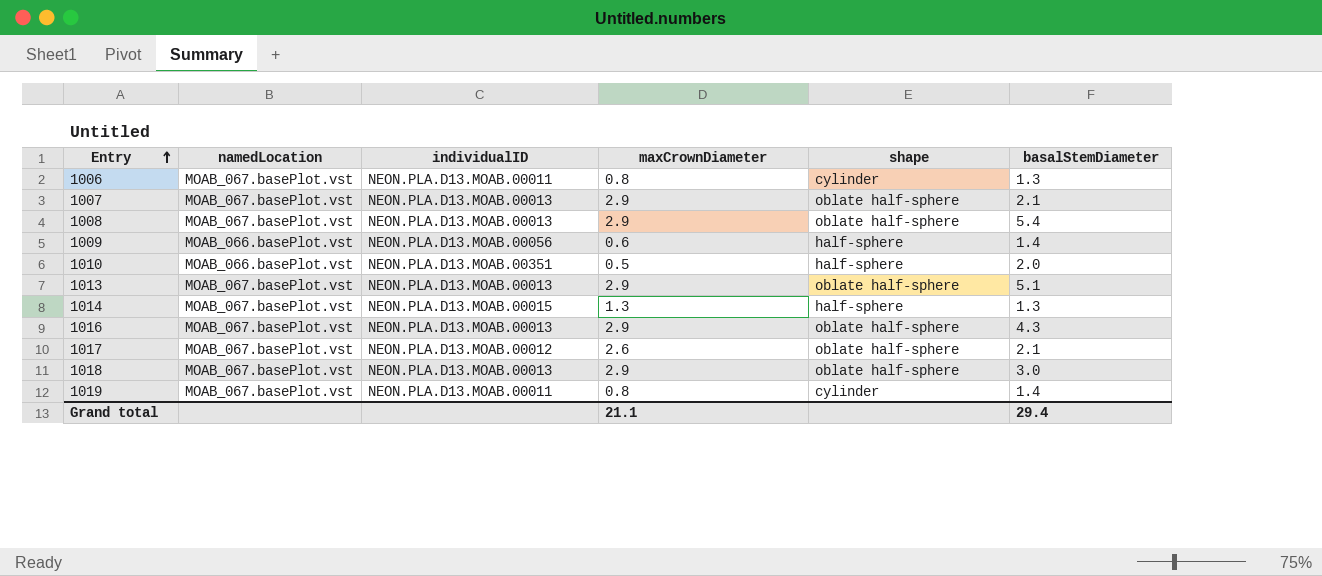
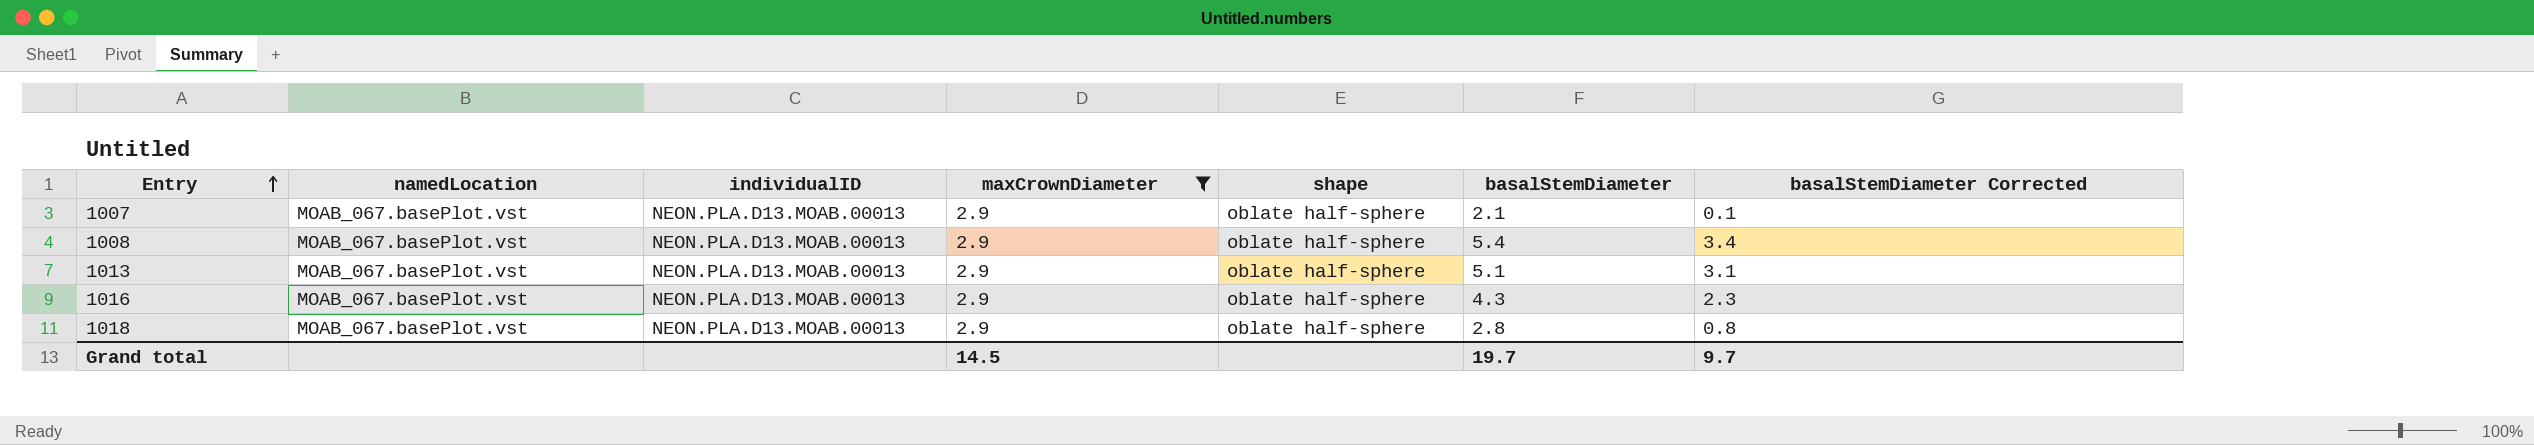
filter: none -> maxCrownDiameter = 2.9
column basalStemDiameter Corrected | formula: none -> [basalStemDiameter] - 2
1018 | basalStemDiameter: 3.0 -> 2.8
Grand total | maxCrownDiameter: 21.1 -> 14.5
Grand total | basalStemDiameter: 29.4 -> 19.7

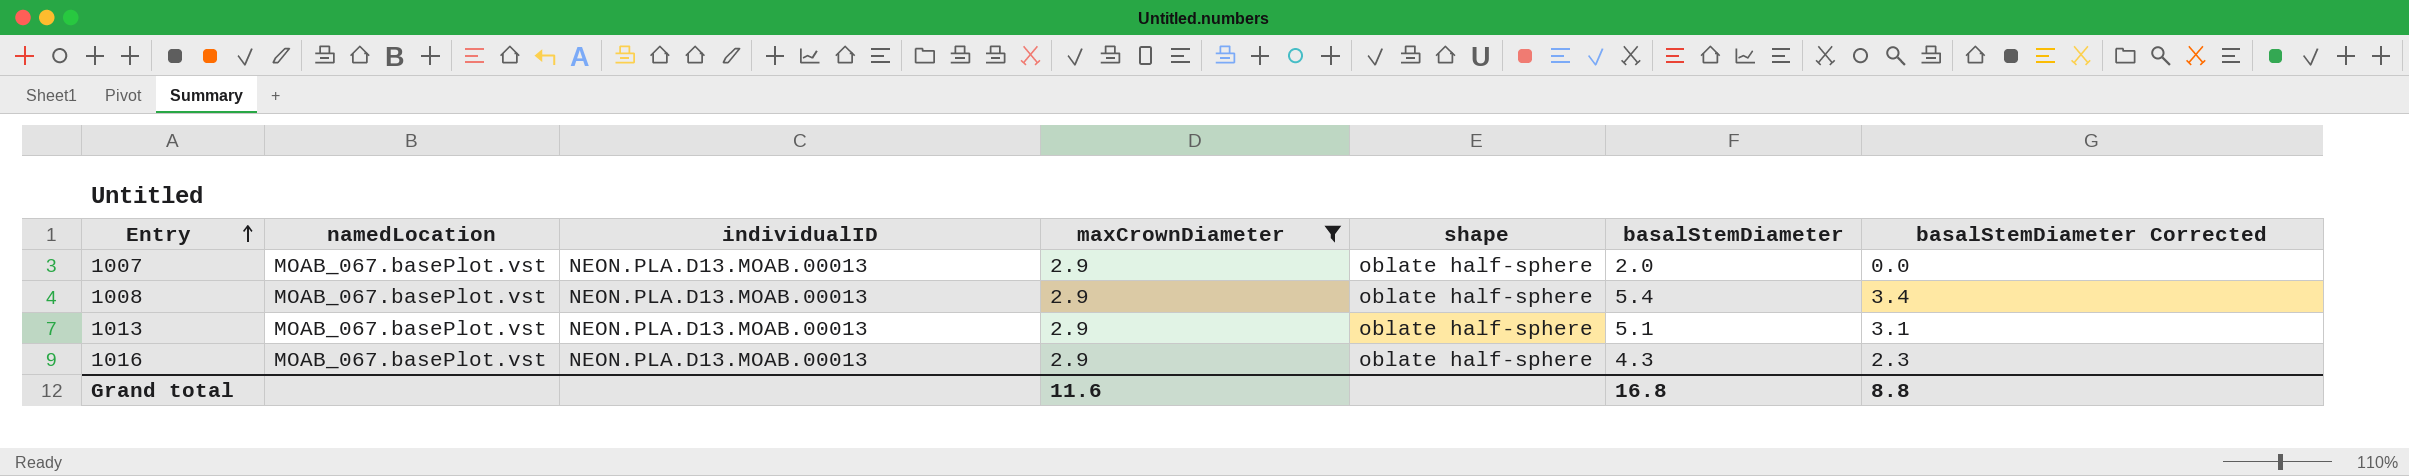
row 1018: MOAB_067.basePlot.vst | NEON.PLA.D13.MOAB.00013 | 2.9 | oblate half-sphere | 2.8 | 0.8 -> none
1007 | basalStemDiameter: 2.1 -> 2.0
1007 | basalStemDiameter Corrected: 0.1 -> 0.0
Grand total | maxCrownDiameter: 14.5 -> 11.6
Grand total | basalStemDiameter: 19.7 -> 16.8
Grand total | basalStemDiameter Corrected: 9.7 -> 8.8

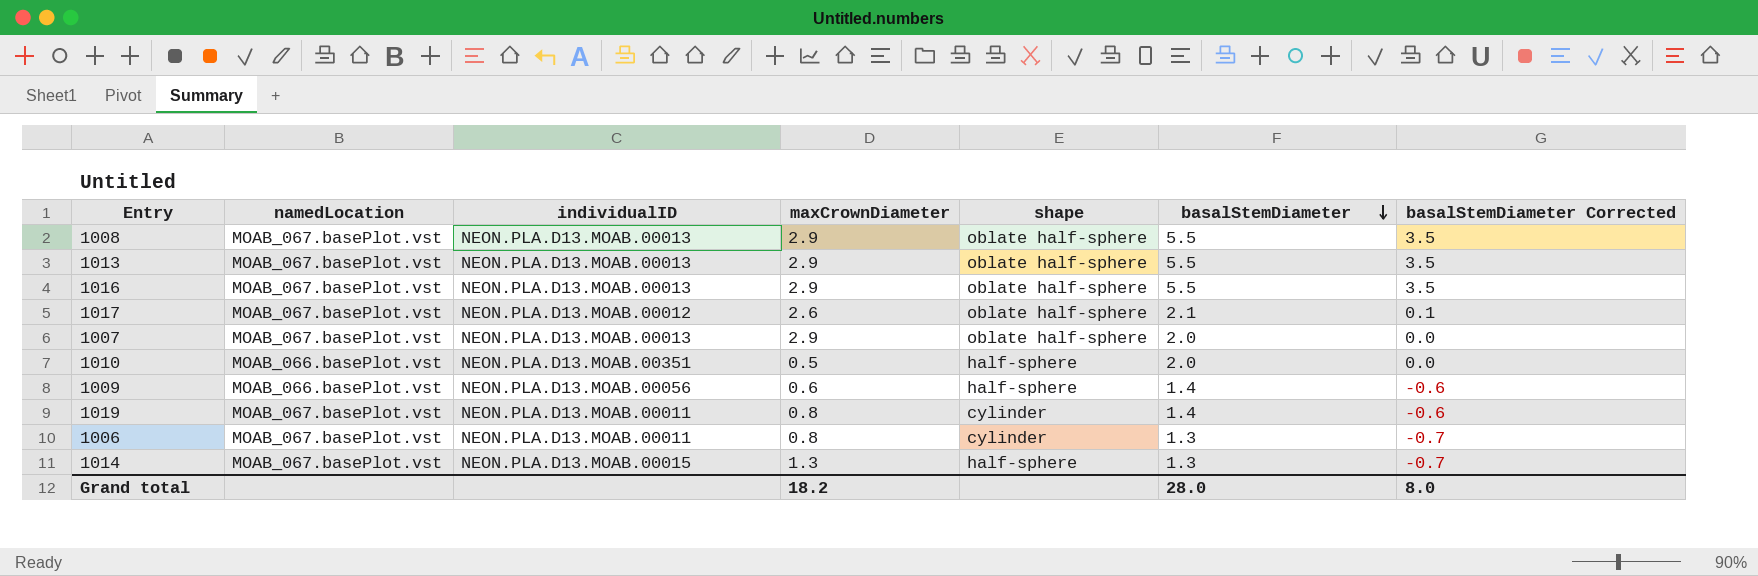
filter: maxCrownDiameter = 2.9 -> none
row order: Entry ascending -> basalStemDiameter descending
1008 | basalStemDiameter: 5.4 -> 5.5
1008 | basalStemDiameter Corrected: 3.4 -> 3.5
1013 | basalStemDiameter: 5.1 -> 5.5
1013 | basalStemDiameter Corrected: 3.1 -> 3.5
1016 | basalStemDiameter: 4.3 -> 5.5
1016 | basalStemDiameter Corrected: 2.3 -> 3.5
Grand total | maxCrownDiameter: 11.6 -> 18.2
Grand total | basalStemDiameter: 16.8 -> 28.0
Grand total | basalStemDiameter Corrected: 8.8 -> 8.0

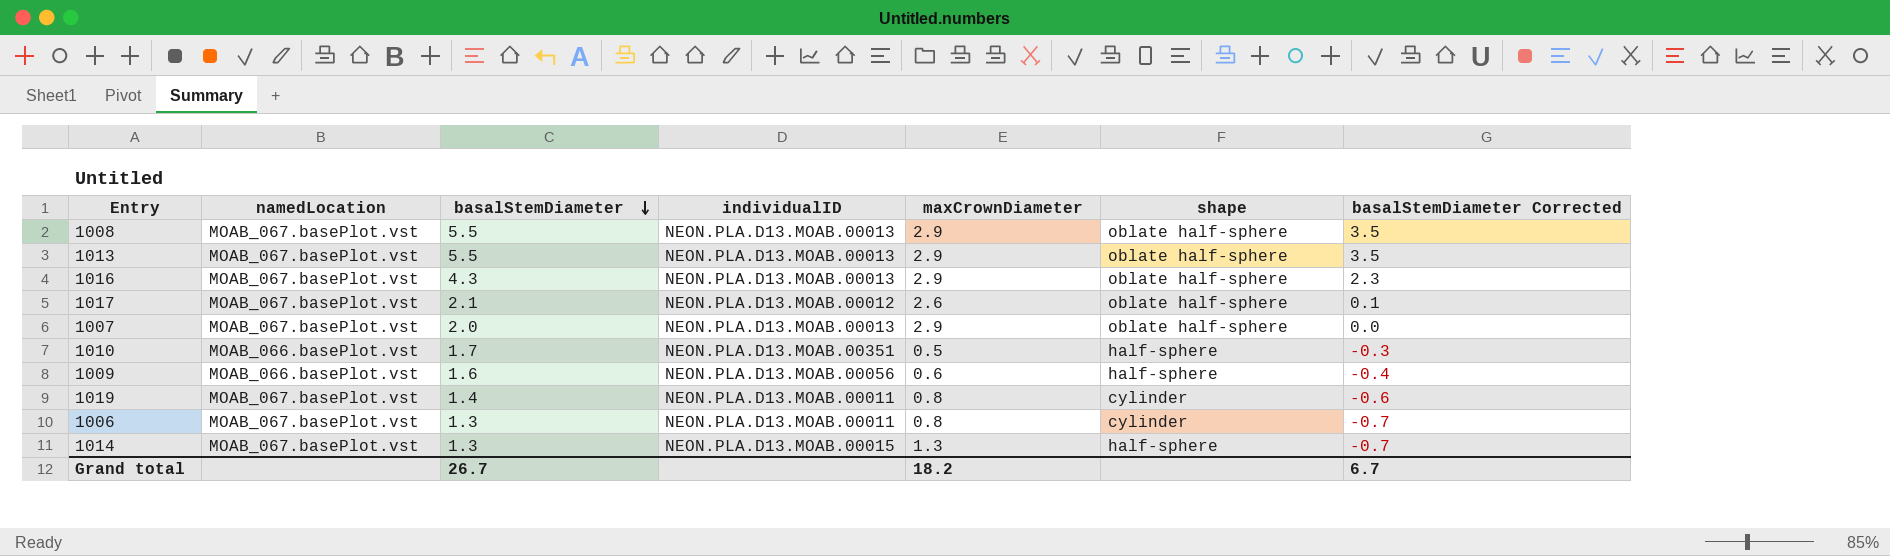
column basalStemDiameter | position: 6 -> 3
1016 | basalStemDiameter: 5.5 -> 4.3
1016 | basalStemDiameter Corrected: 3.5 -> 2.3
1010 | basalStemDiameter: 2.0 -> 1.7
1010 | basalStemDiameter Corrected: 0.0 -> -0.3
1009 | basalStemDiameter: 1.4 -> 1.6
1009 | basalStemDiameter Corrected: -0.6 -> -0.4
Grand total | basalStemDiameter: 28.0 -> 26.7
Grand total | basalStemDiameter Corrected: 8.0 -> 6.7

